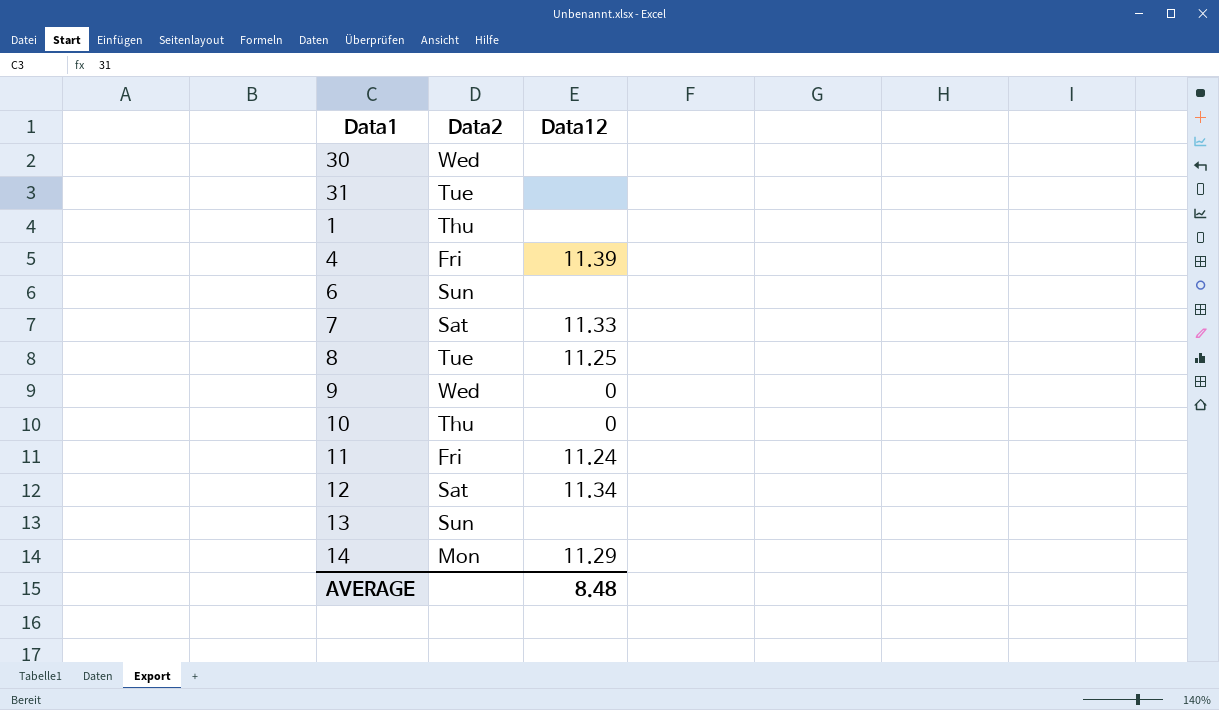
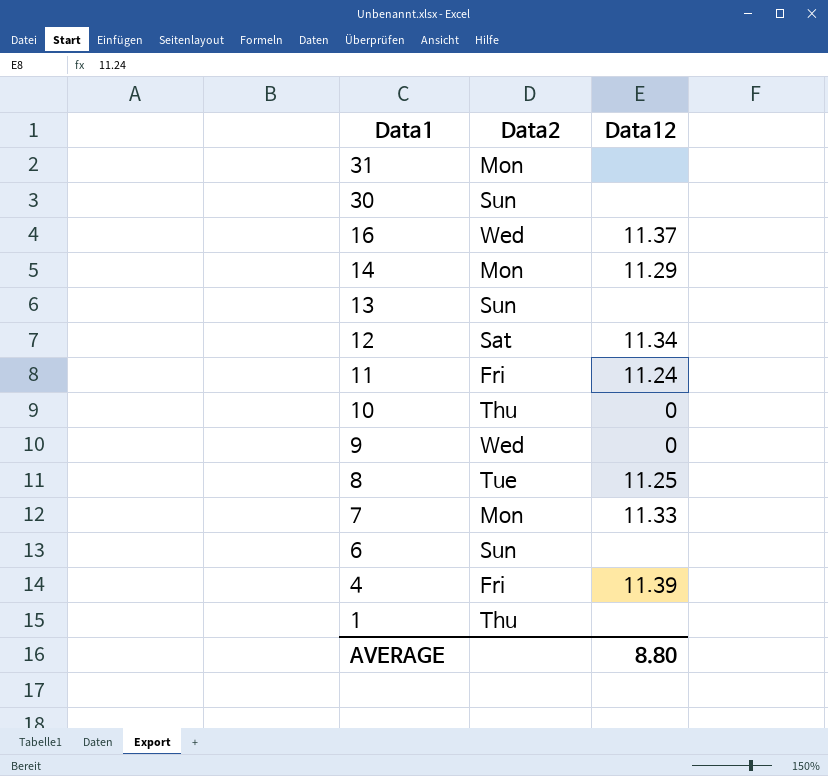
row order: none -> Data1 descending
31 | Data2: Tue -> Mon
30 | Data2: Wed -> Sun
row 16: none -> Wed | 11.37
7 | Data2: Sat -> Mon
AVERAGE | Data12: 8.48 -> 8.80

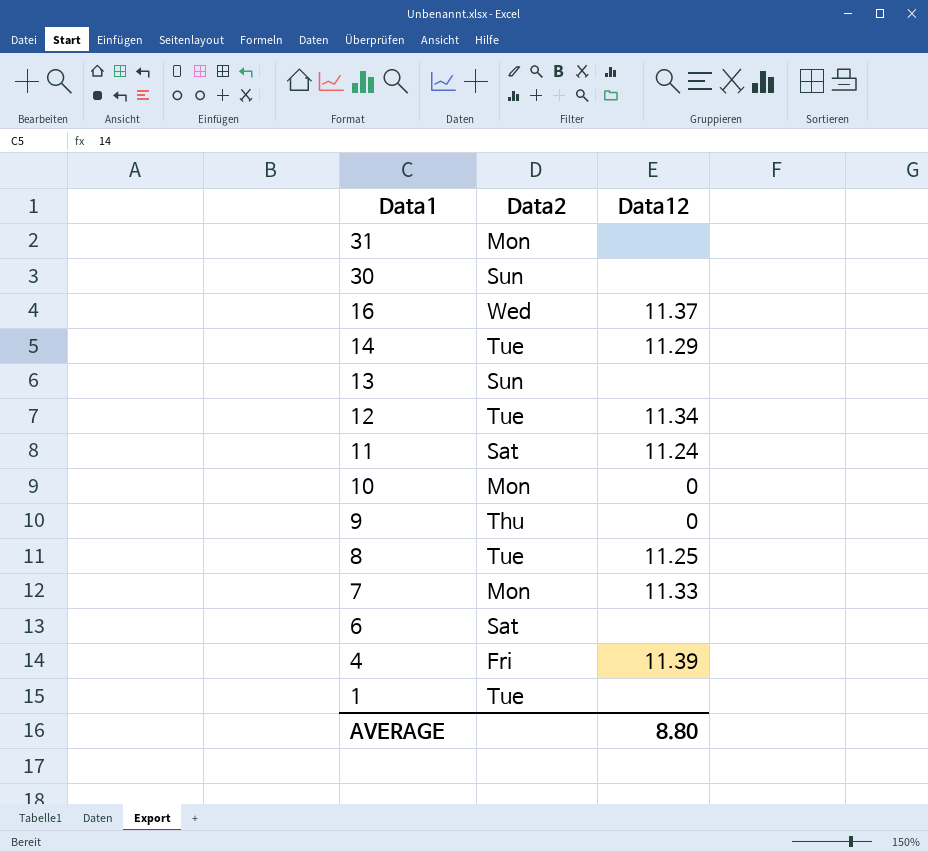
14 | Data2: Mon -> Tue
12 | Data2: Sat -> Tue
11 | Data2: Fri -> Sat
10 | Data2: Thu -> Mon
9 | Data2: Wed -> Thu
6 | Data2: Sun -> Sat
1 | Data2: Thu -> Tue

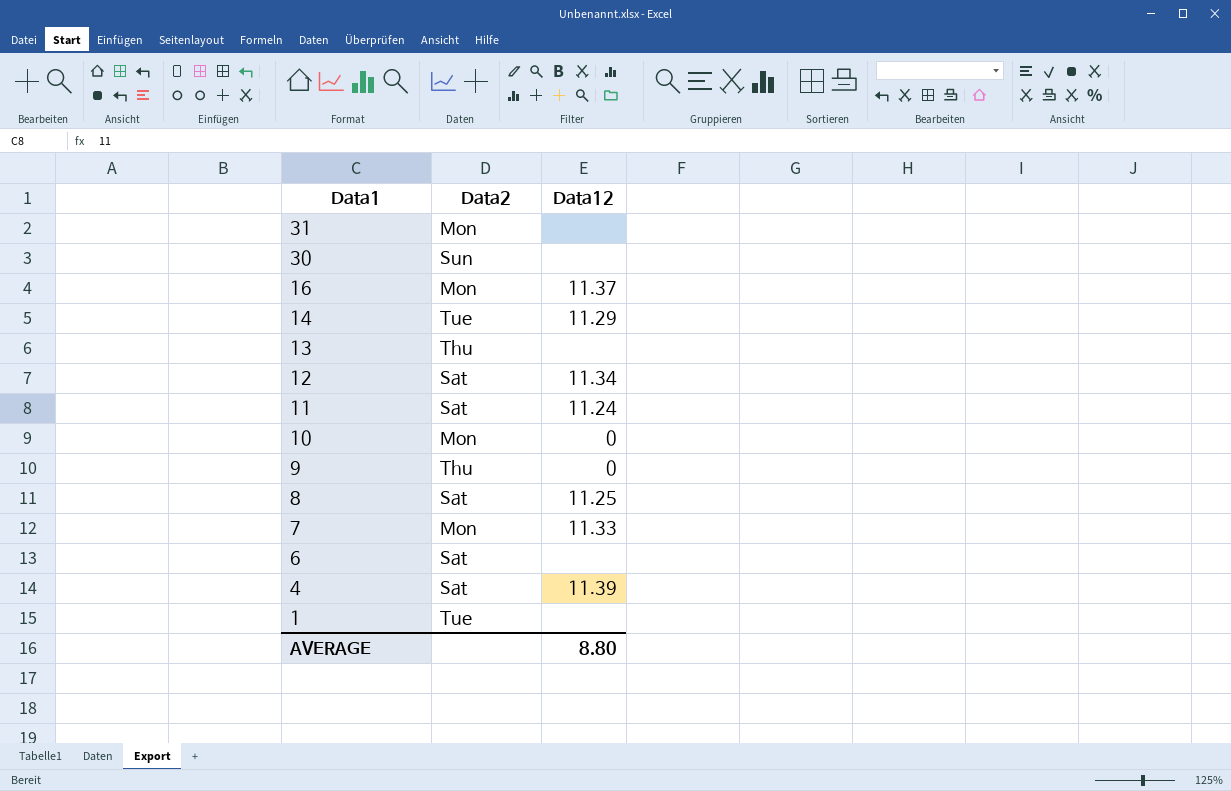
16 | Data2: Wed -> Mon
13 | Data2: Sun -> Thu
12 | Data2: Tue -> Sat
8 | Data2: Tue -> Sat
4 | Data2: Fri -> Sat

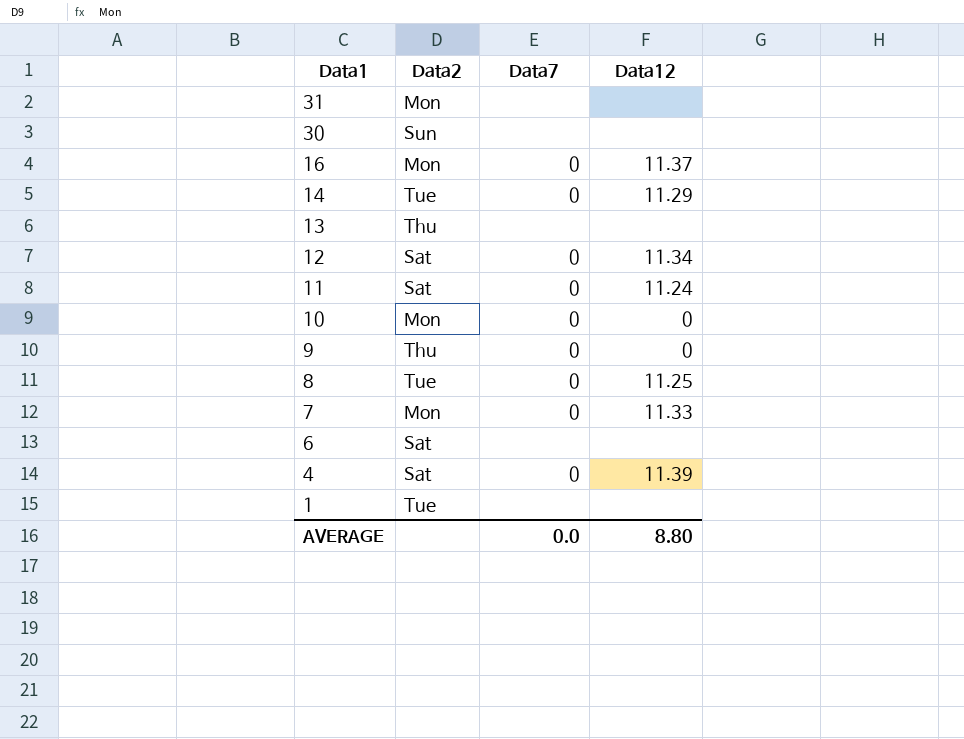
column Data7 | position: none -> 3
8 | Data2: Sat -> Tue

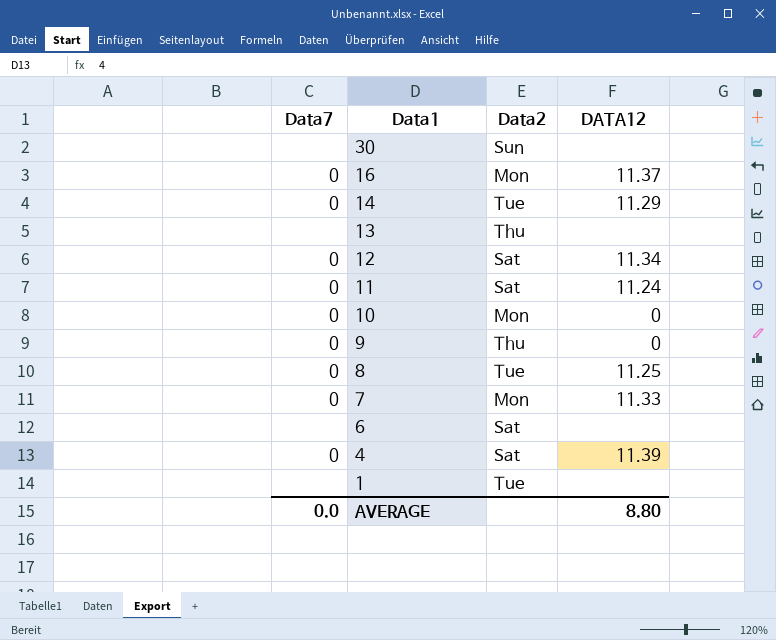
column Data7 | position: 3 -> 1
column name: Data12 -> DATA12
row 31: Mon | none | none -> none

